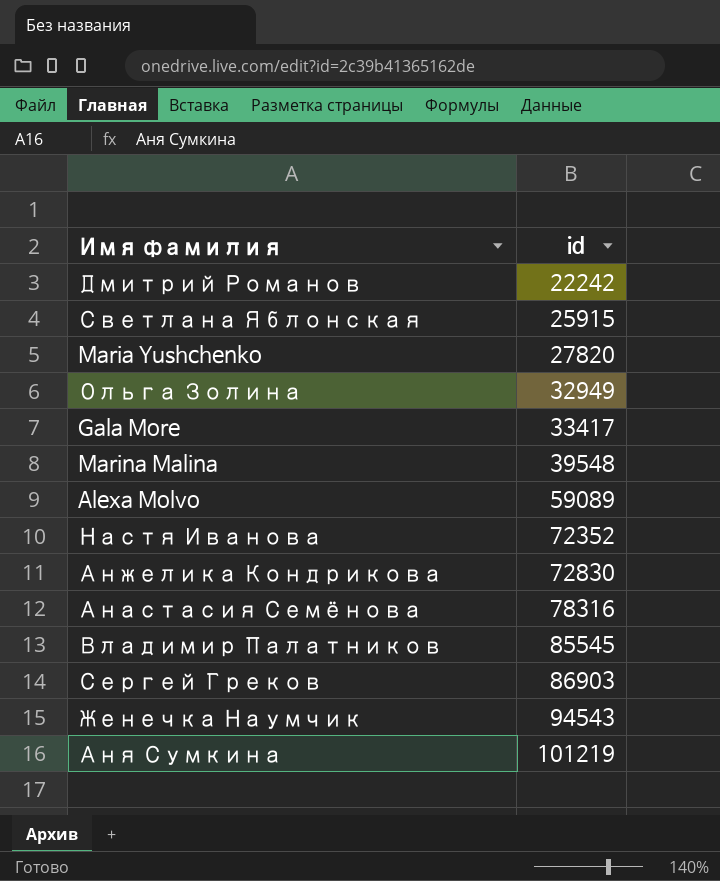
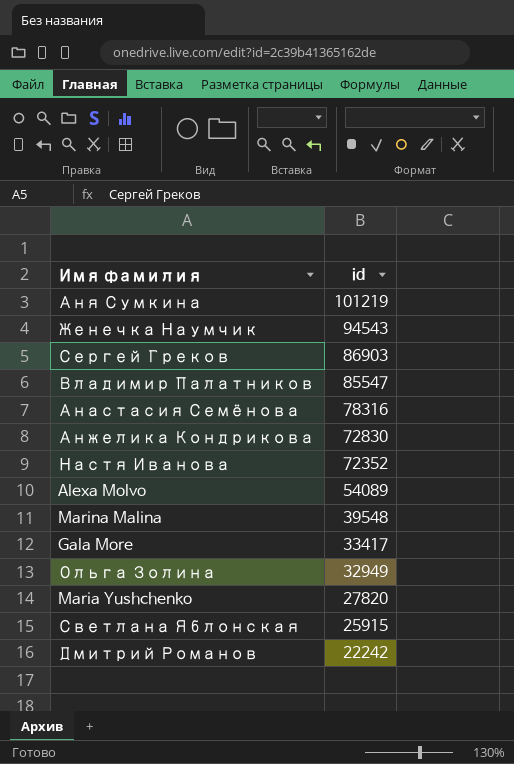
row order: id ascending -> id descending
Владимир Палатников | id: 85545 -> 85547
Alexa Molvo | id: 59089 -> 54089

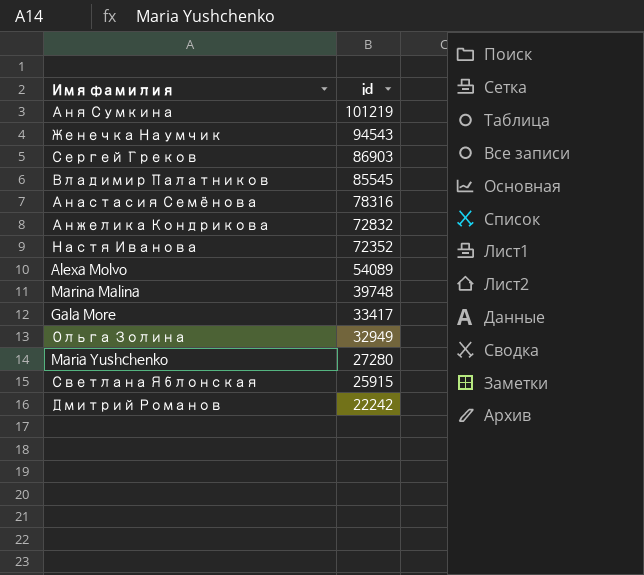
Владимир Палатников | id: 85547 -> 85545
Анжелика Кондрикова | id: 72830 -> 72832
Marina Malina | id: 39548 -> 39748
Maria Yushchenko | id: 27820 -> 27280

